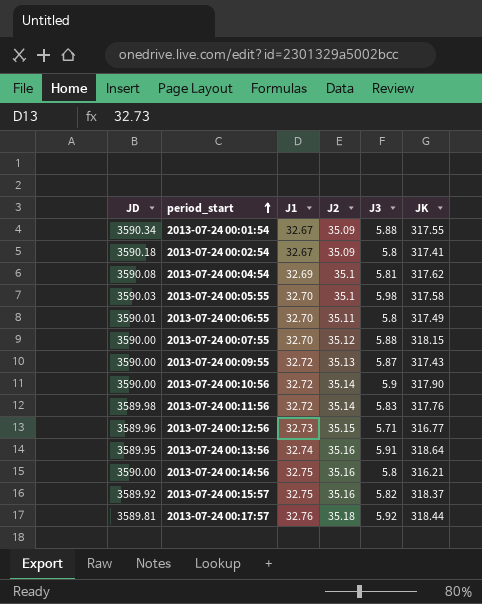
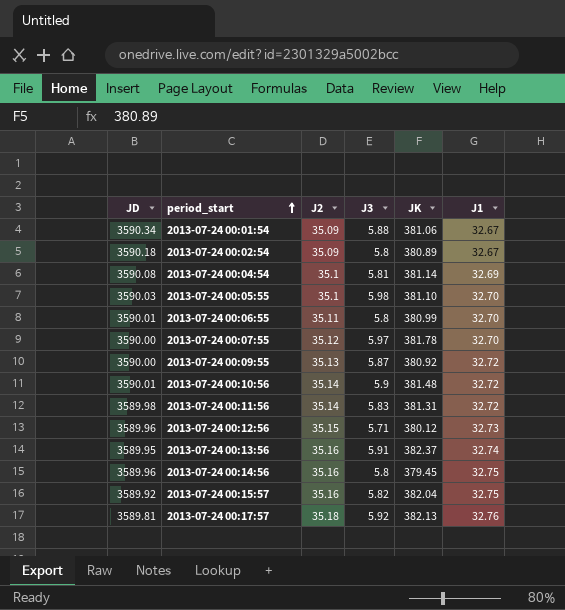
column J1 | position: 3 -> 6
2013-07-24 00:01:54 | JK: 317.55 -> 381.06
2013-07-24 00:02:54 | JK: 317.41 -> 380.89
2013-07-24 00:04:54 | JK: 317.62 -> 381.14
2013-07-24 00:05:55 | JK: 317.58 -> 381.10
2013-07-24 00:06:55 | JK: 317.49 -> 380.99
2013-07-24 00:07:55 | J3: 5.88 -> 5.97
2013-07-24 00:07:55 | JK: 318.15 -> 381.78
2013-07-24 00:09:55 | JK: 317.43 -> 380.92
2013-07-24 00:10:56 | JD: 3590.00 -> 3590.01
2013-07-24 00:10:56 | JK: 317.90 -> 381.48
2013-07-24 00:11:56 | JK: 317.76 -> 381.31
2013-07-24 00:12:56 | JK: 316.77 -> 380.12
2013-07-24 00:13:56 | JK: 318.64 -> 382.37
2013-07-24 00:14:56 | JD: 3590.00 -> 3589.96
2013-07-24 00:14:56 | JK: 316.21 -> 379.45
2013-07-24 00:15:57 | JK: 318.37 -> 382.04
2013-07-24 00:17:57 | JK: 318.44 -> 382.13

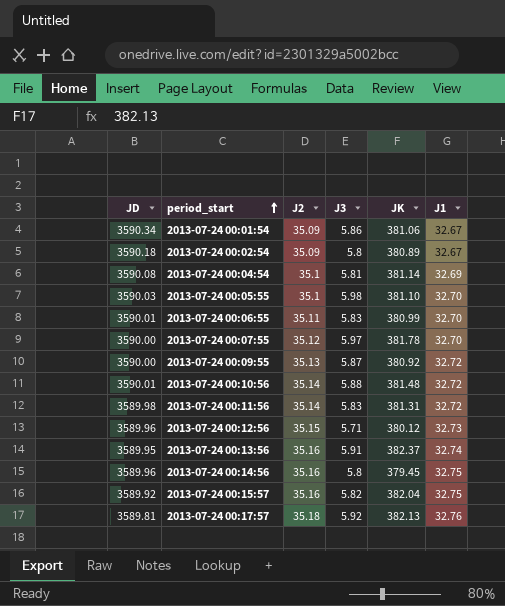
2013-07-24 00:01:54 | J3: 5.88 -> 5.86
2013-07-24 00:06:55 | J3: 5.8 -> 5.83
2013-07-24 00:10:56 | J3: 5.9 -> 5.88

